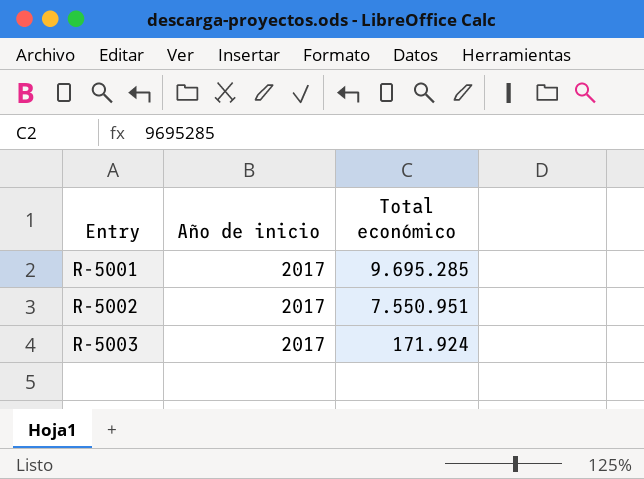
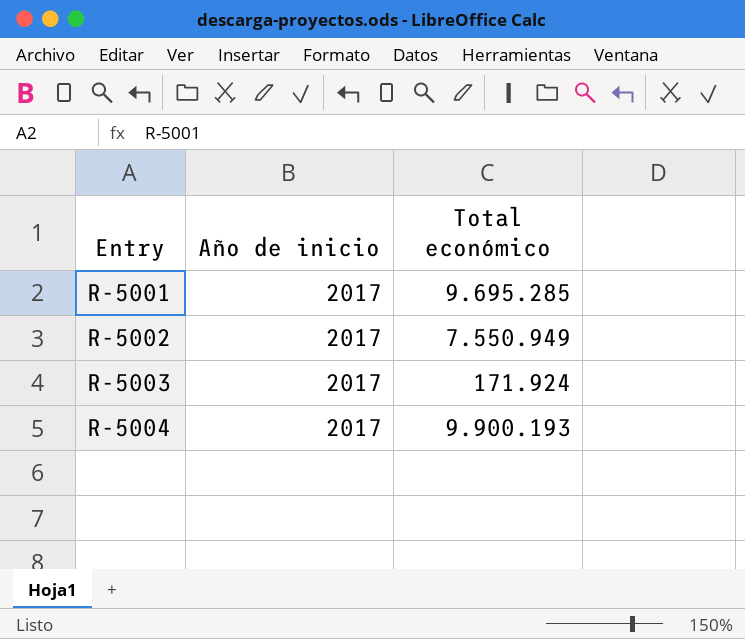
R-5002 | Total económico: 7.550.951 -> 7.550.949
row R-5004: none -> 2017 | 9.900.193

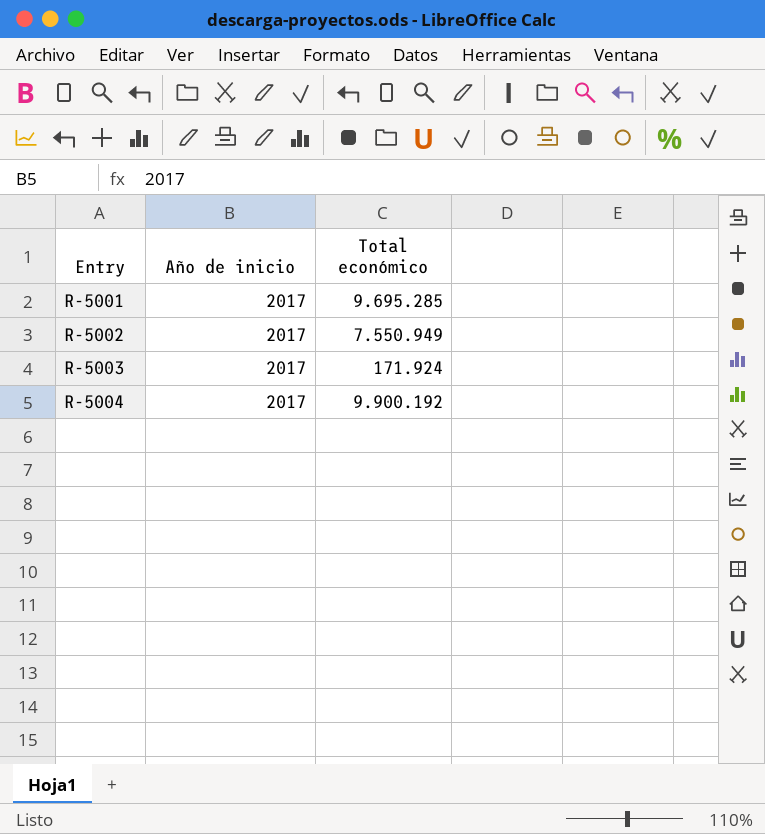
R-5004 | Total económico: 9.900.193 -> 9.900.192

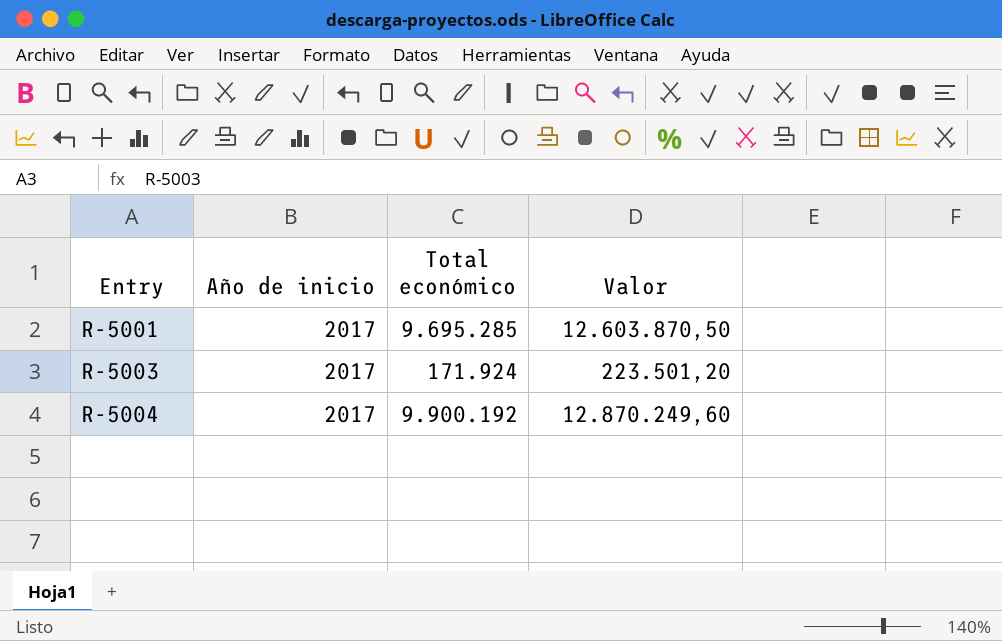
column Valor | formula: none -> [Total económico] * 1,3
row R-5002: 2017 | 7.550.949 -> none

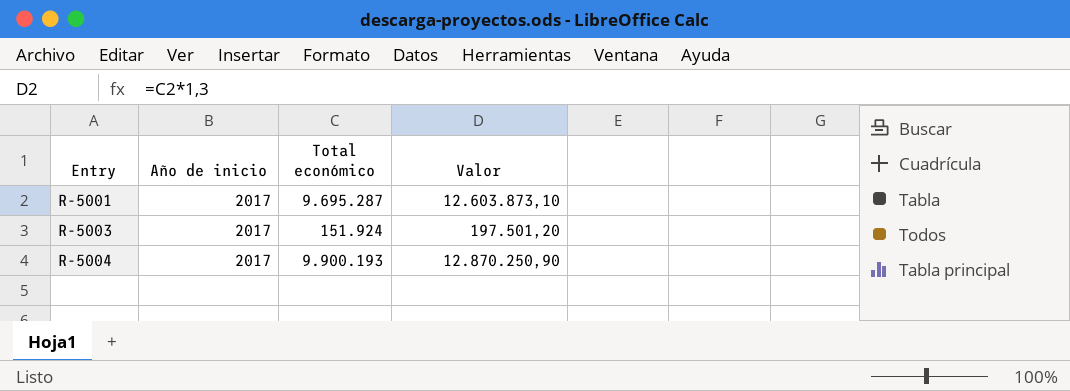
R-5001 | Total económico: 9.695.285 -> 9.695.287
R-5001 | Valor: 12.603.870,50 -> 12.603.873,10
R-5003 | Total económico: 171.924 -> 151.924
R-5003 | Valor: 223.501,20 -> 197.501,20
R-5004 | Total económico: 9.900.192 -> 9.900.193
R-5004 | Valor: 12.870.249,60 -> 12.870.250,90

